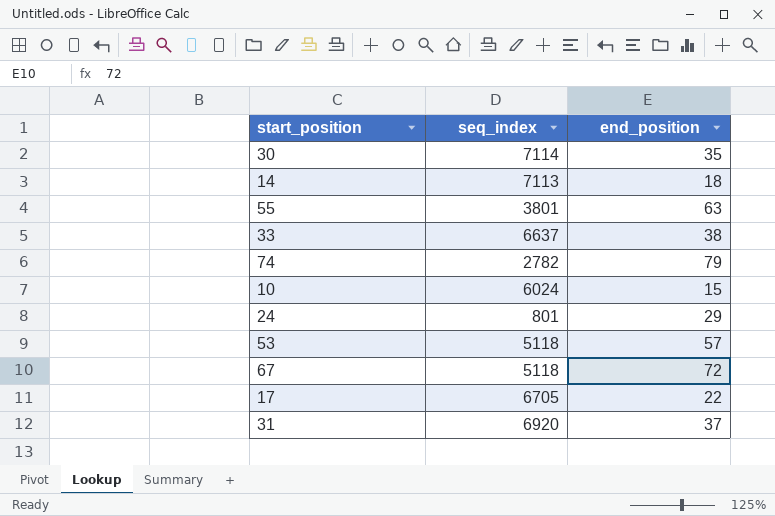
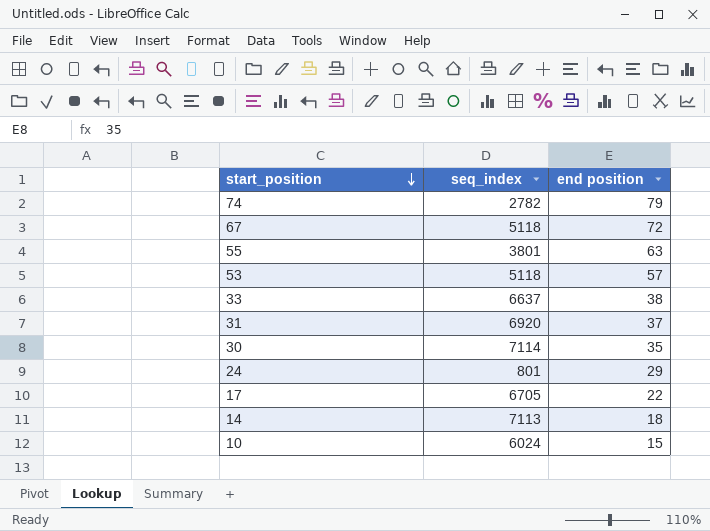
row order: none -> start_position descending
column name: end_position -> end position

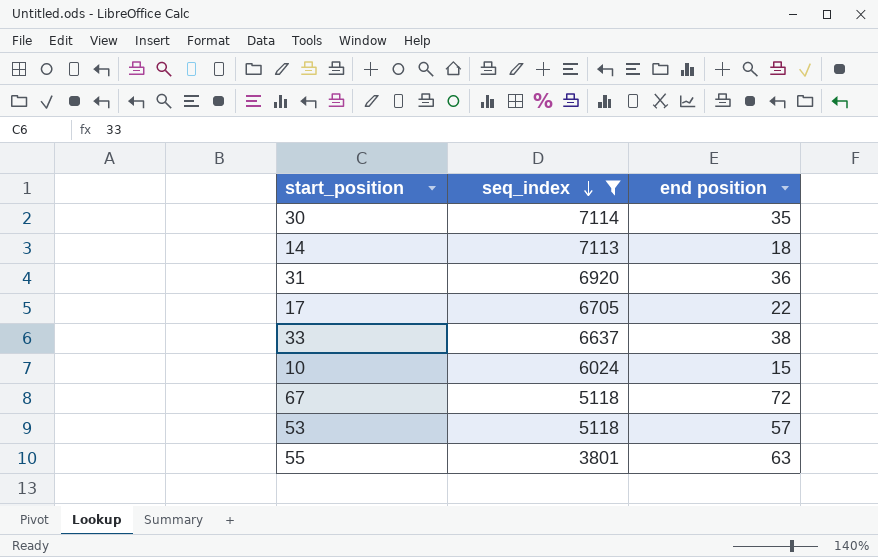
filter: none -> seq_index >= 3801
row order: start_position descending -> seq_index descending
31 | end position: 37 -> 36

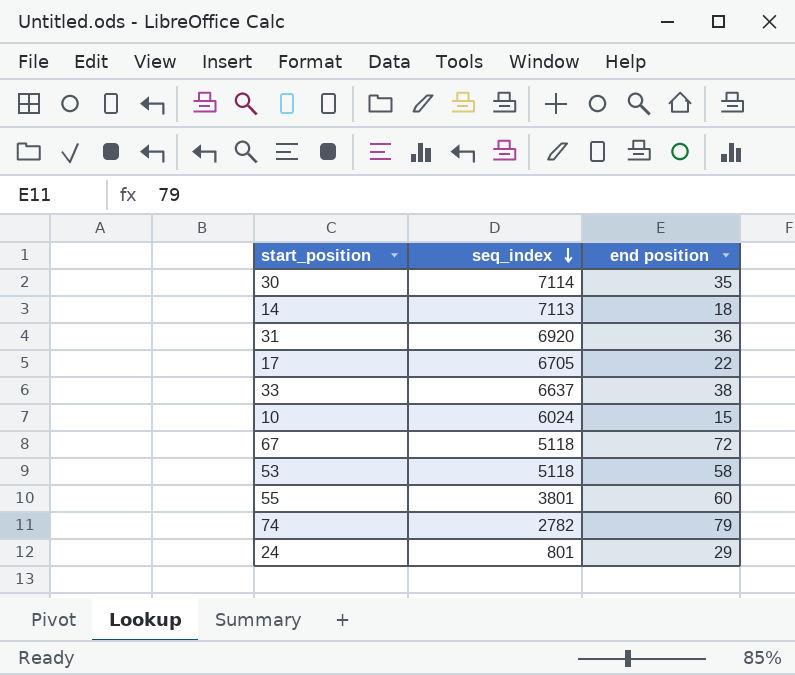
filter: seq_index >= 3801 -> none
53 | end position: 57 -> 58
55 | end position: 63 -> 60

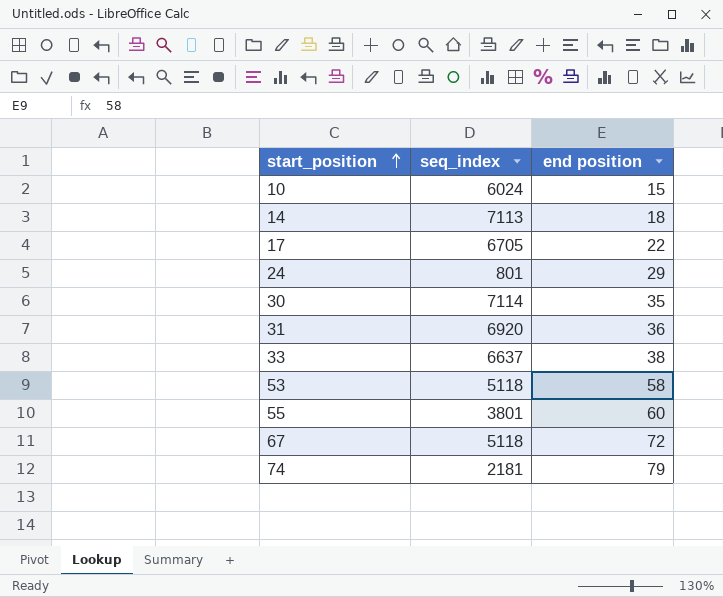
row order: seq_index descending -> start_position ascending
74 | seq_index: 2782 -> 2181

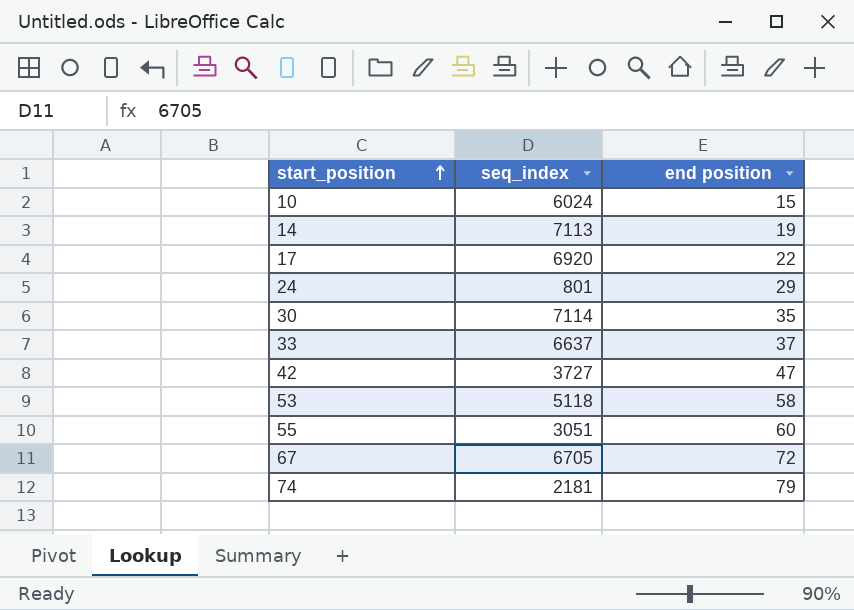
row 31: 6920 | 36 -> none
14 | end position: 18 -> 19
17 | seq_index: 6705 -> 6920
33 | end position: 38 -> 37
row 42: none -> 3727 | 47
55 | seq_index: 3801 -> 3051
67 | seq_index: 5118 -> 6705

